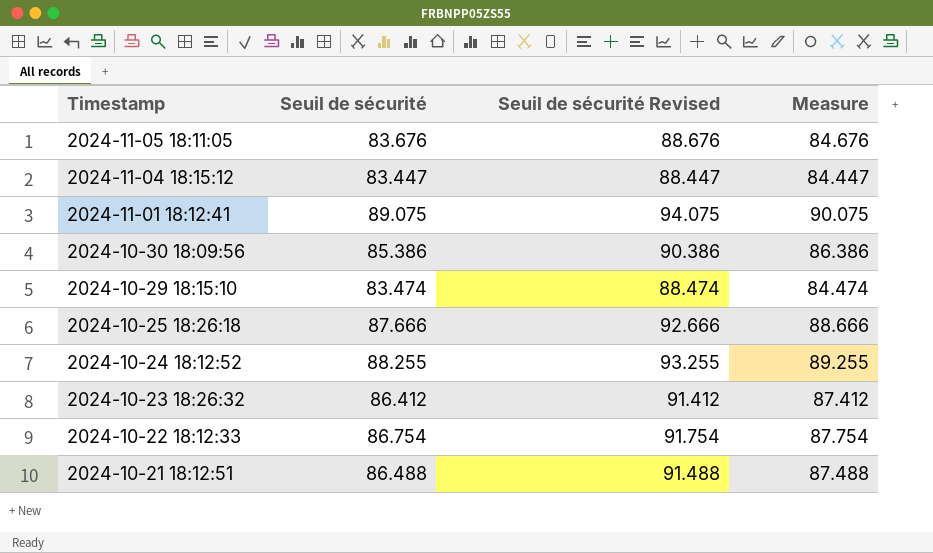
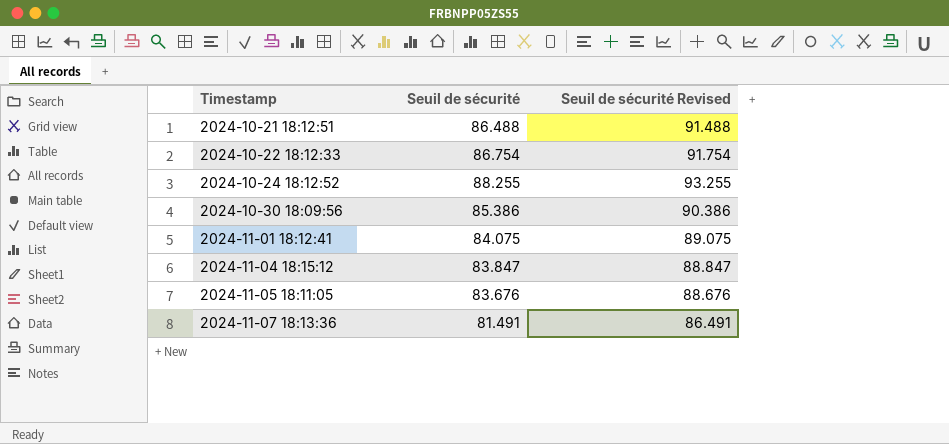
row order: Timestamp descending -> Timestamp ascending
column Measure | formula: [Seuil de sécurité] + 1 -> none
row 2024-10-29 18:15:10: 83.474 | 88.474 | 84.474 -> none
row 2024-10-25 18:26:18: 87.666 | 92.666 | 88.666 -> none
row 2024-10-23 18:26:32: 86.412 | 91.412 | 87.412 -> none
2024-11-01 18:12:41 | Seuil de sécurité: 89.075 -> 84.075
2024-11-01 18:12:41 | Seuil de sécurité Revised: 94.075 -> 89.075
2024-11-04 18:15:12 | Seuil de sécurité: 83.447 -> 83.847
2024-11-04 18:15:12 | Seuil de sécurité Revised: 88.447 -> 88.847
row 2024-11-07 18:13:36: none -> 81.491 | 86.491

